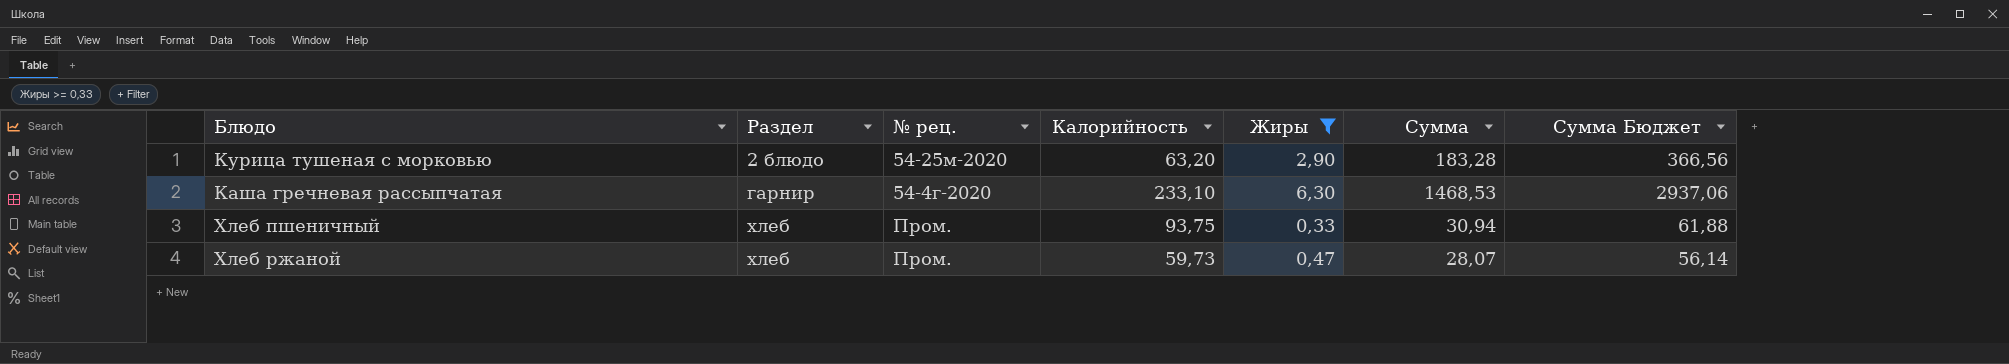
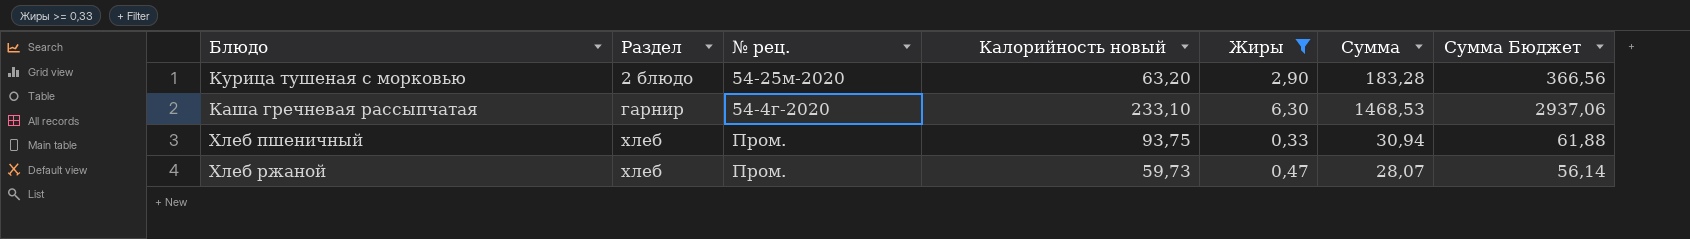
column name: Калорийность -> Калорийность новый

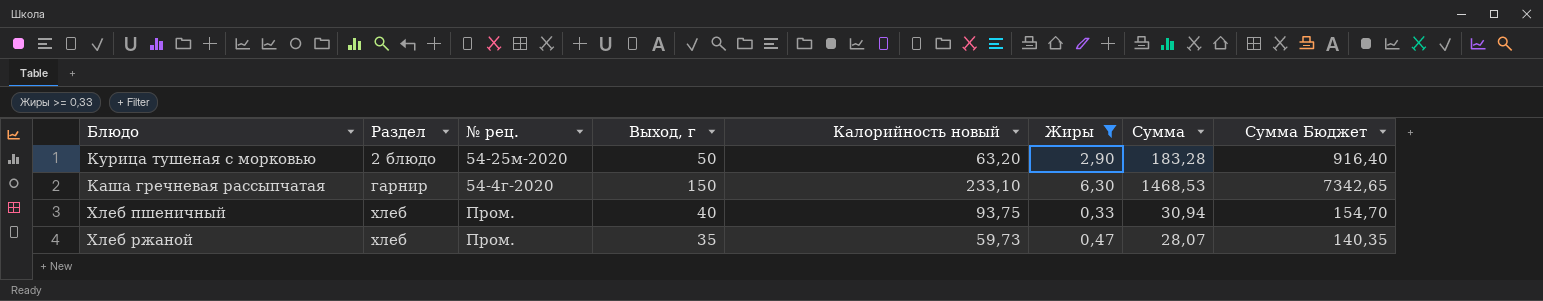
column Выход, г | position: none -> 4
column Сумма Бюджет | formula: [Сумма] * 2 -> [Сумма] * 5

